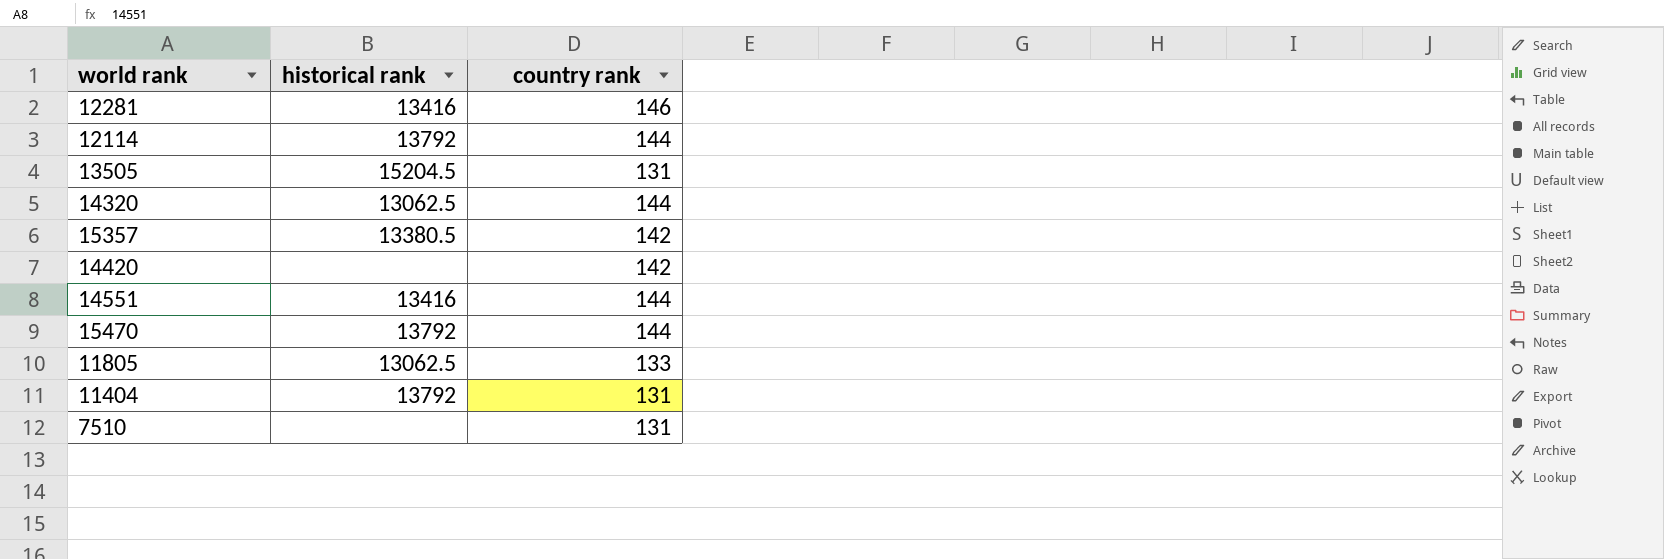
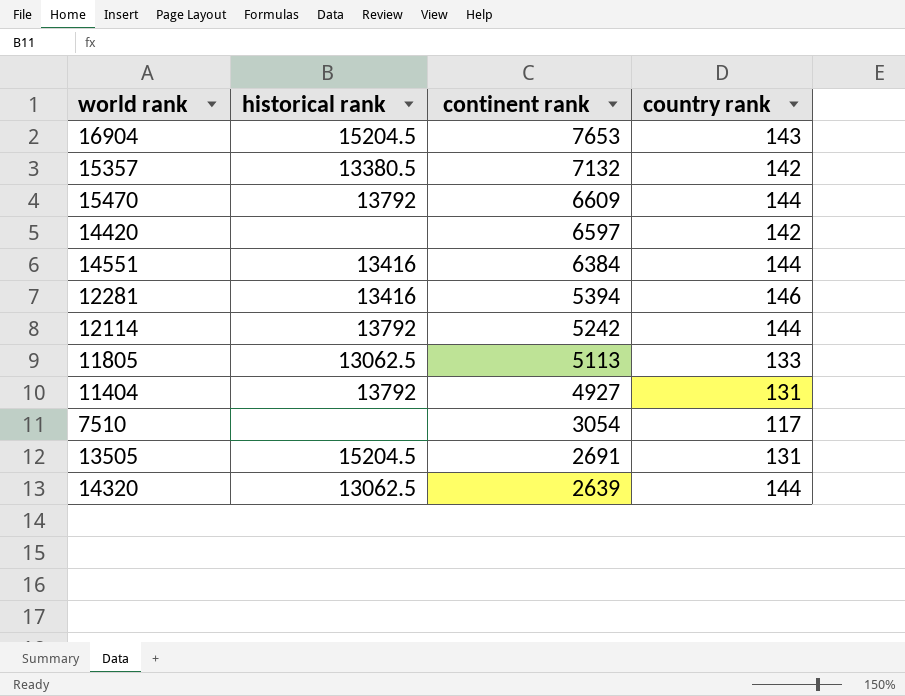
row order: none -> continent rank descending
column continent rank | position: none -> 3
row 16904: none -> 15204.5 | 7653 | 143
7510 | country rank: 131 -> 117

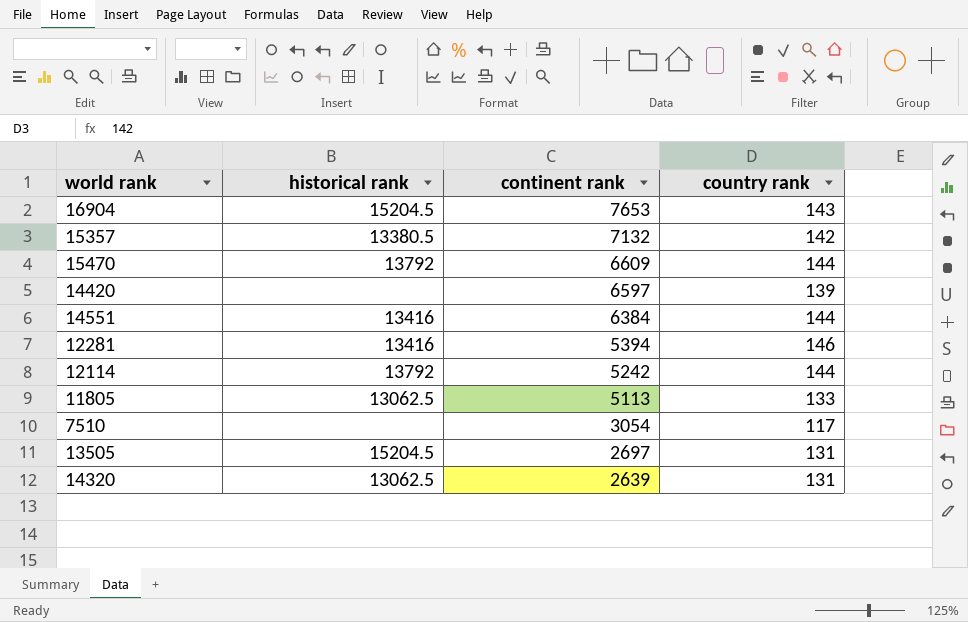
row 11404: 13792 | 4927 | 131 -> none
14420 | country rank: 142 -> 139
13505 | continent rank: 2691 -> 2697
14320 | country rank: 144 -> 131

